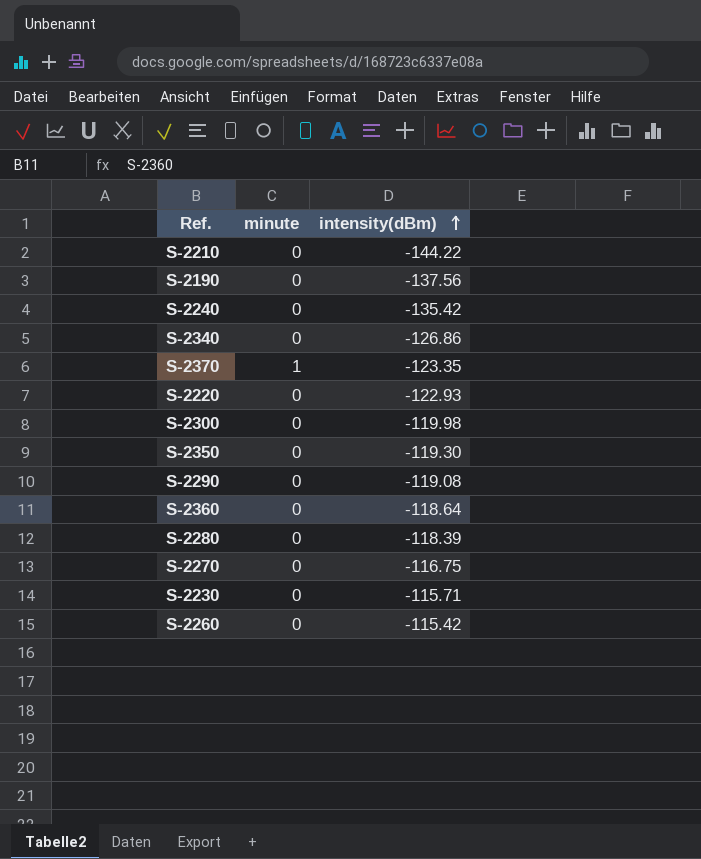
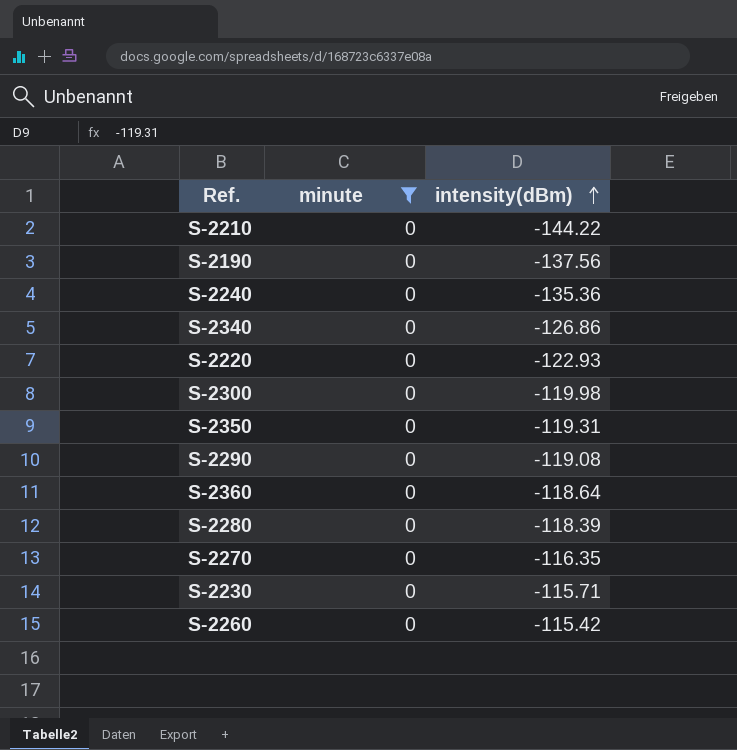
filter: none -> minute = 0
S-2240 | intensity(dBm): -135.42 -> -135.36
S-2350 | intensity(dBm): -119.30 -> -119.31
S-2270 | intensity(dBm): -116.75 -> -116.35

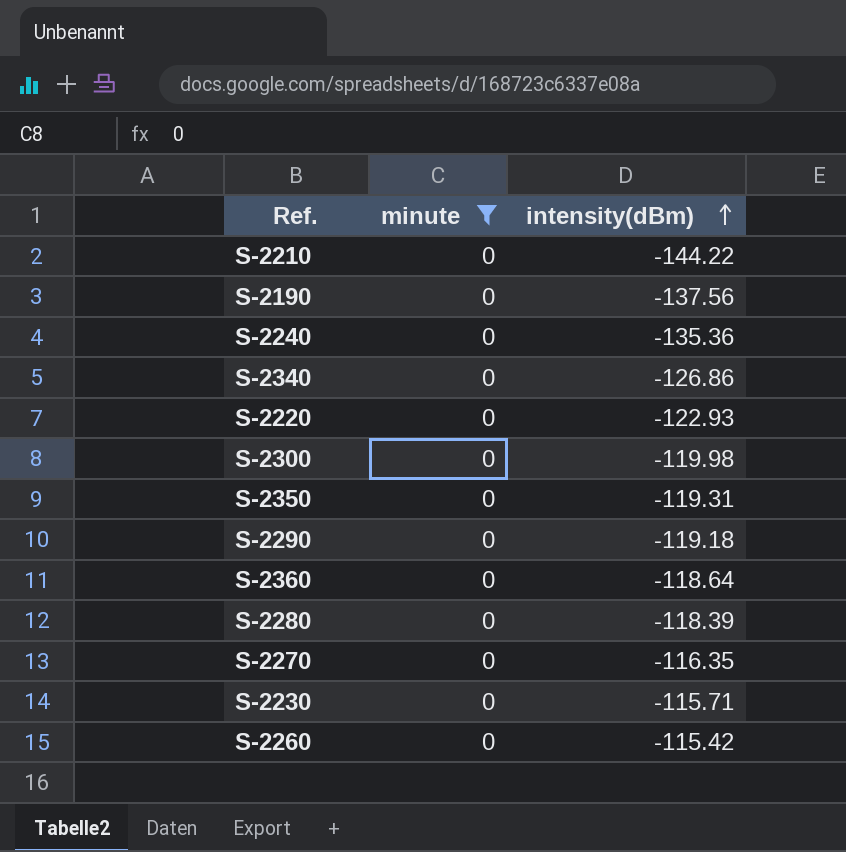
S-2290 | intensity(dBm): -119.08 -> -119.18

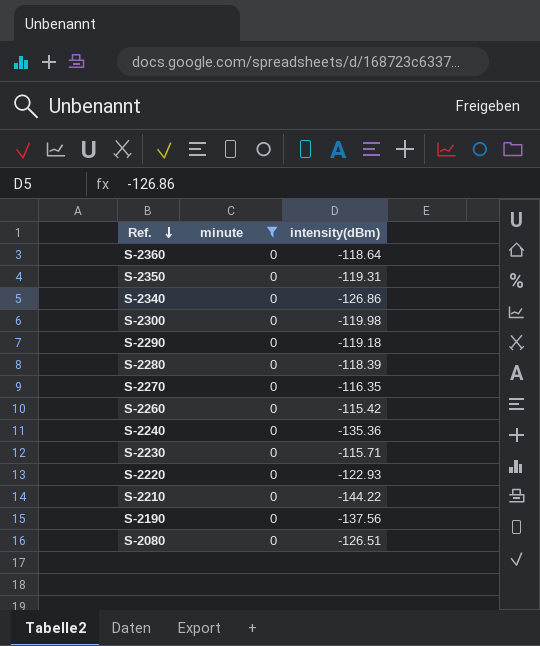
row order: intensity(dBm) ascending -> Ref. descending
row S-2080: none -> 0 | -126.51

